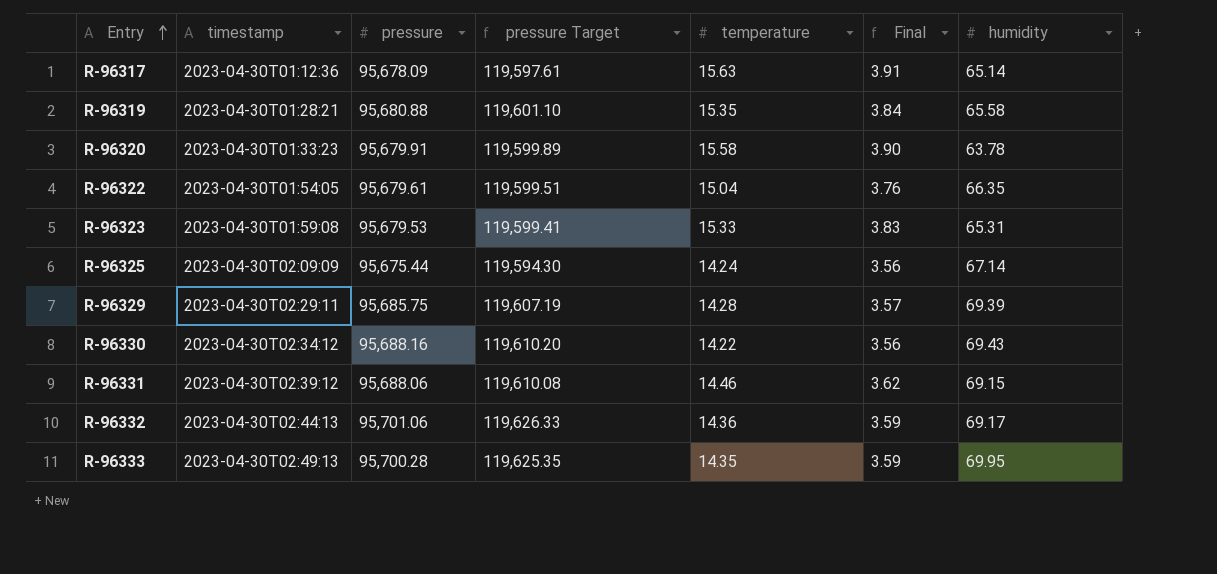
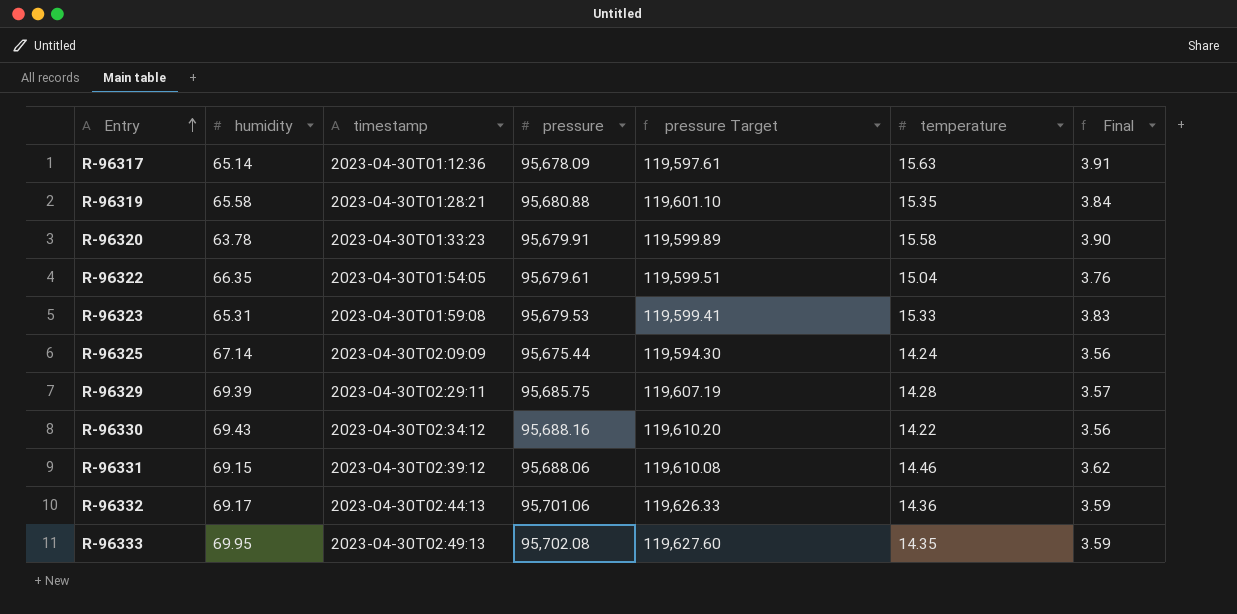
column humidity | position: 7 -> 2
R-96333 | pressure: 95,700.28 -> 95,702.08
R-96333 | pressure Target: 119,625.35 -> 119,627.60

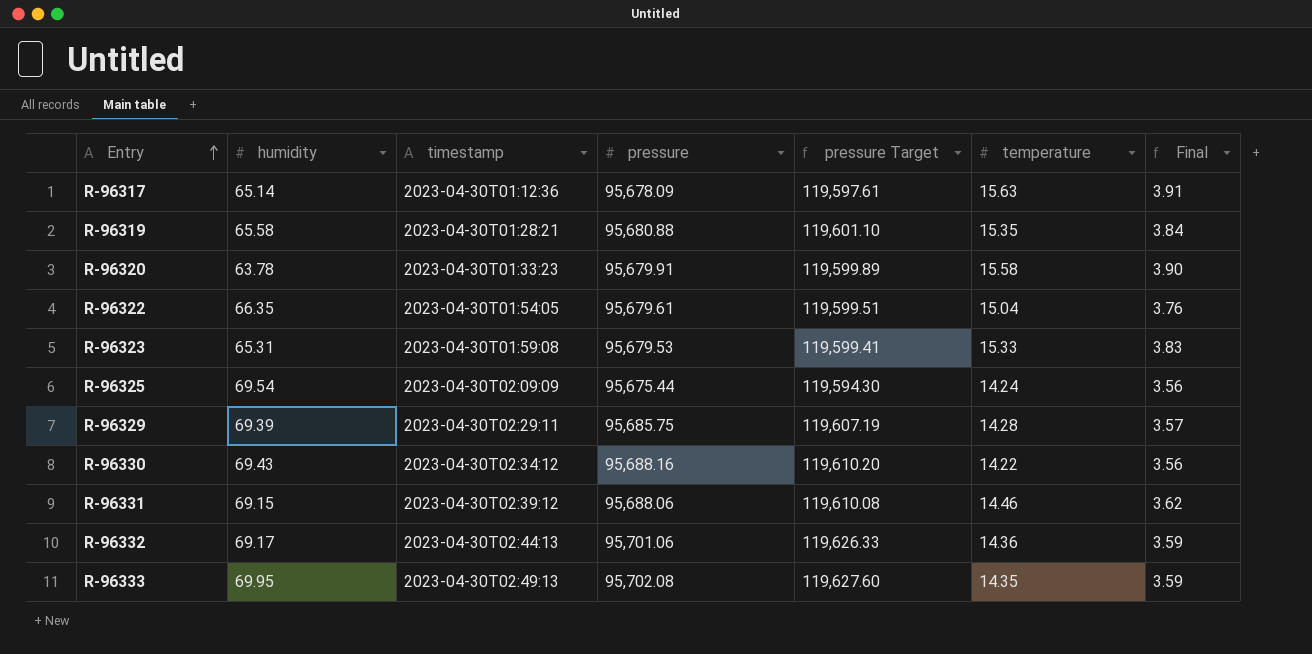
R-96325 | humidity: 67.14 -> 69.54

